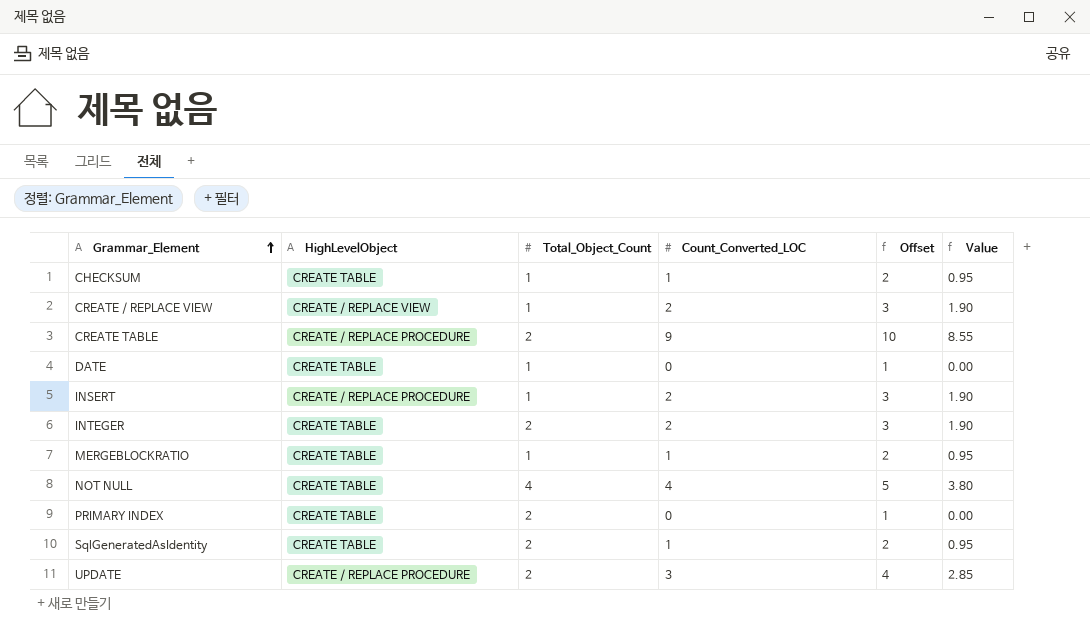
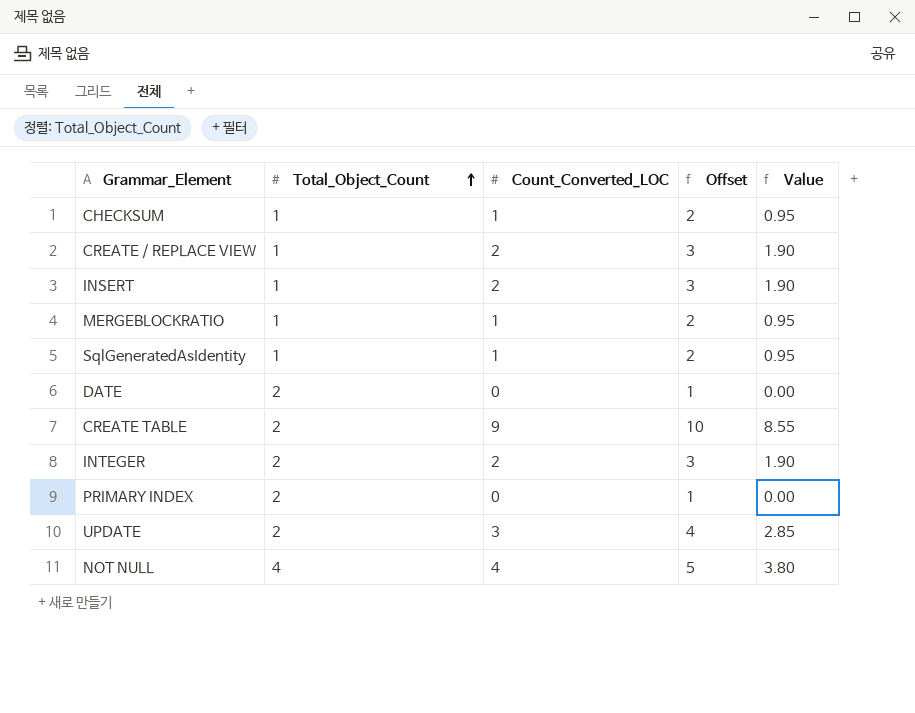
row order: Grammar_Element ascending -> Total_Object_Count ascending
column HighLevelObject | position: 2 -> none
SqlGeneratedAsIdentity | Total_Object_Count: 2 -> 1
DATE | Total_Object_Count: 1 -> 2

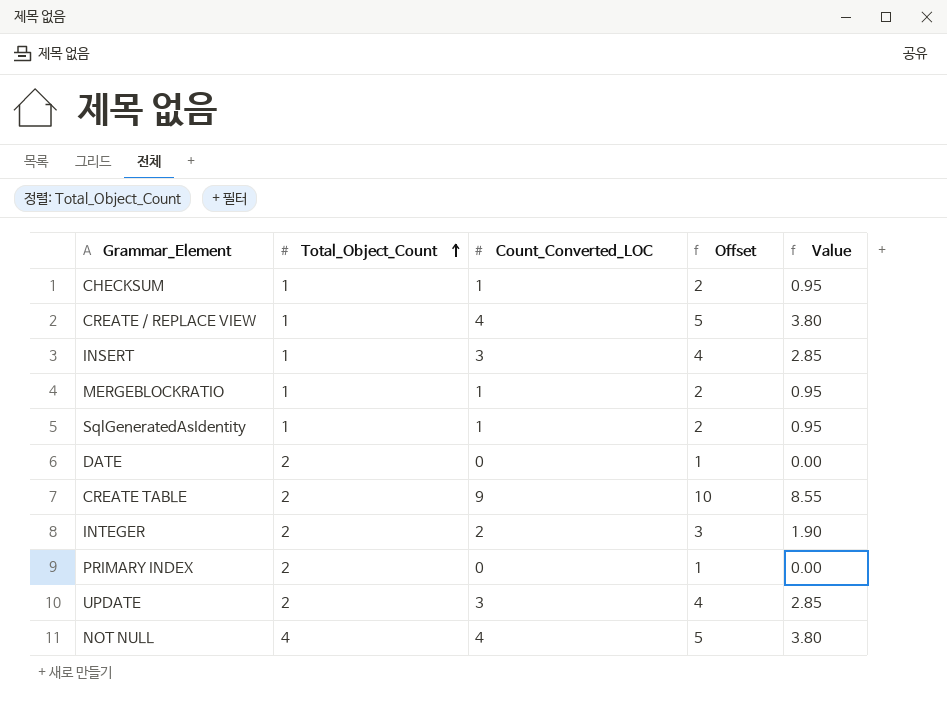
CREATE / REPLACE VIEW | Count_Converted_LOC: 2 -> 4
CREATE / REPLACE VIEW | Offset: 3 -> 5
CREATE / REPLACE VIEW | Value: 1.90 -> 3.80
INSERT | Count_Converted_LOC: 2 -> 3
INSERT | Offset: 3 -> 4
INSERT | Value: 1.90 -> 2.85

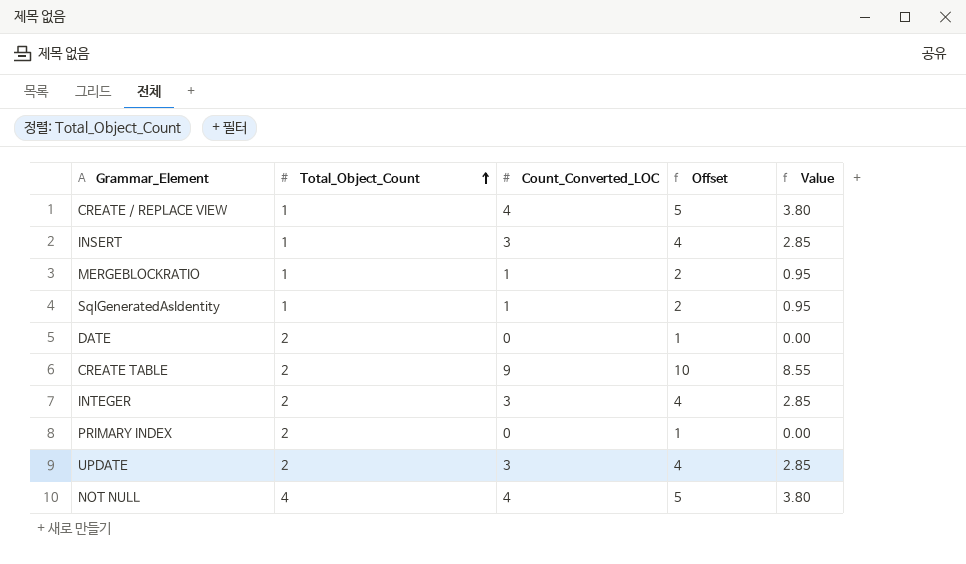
row CHECKSUM: 1 | 1 | 2 | 0.95 -> none
INTEGER | Count_Converted_LOC: 2 -> 3
INTEGER | Offset: 3 -> 4
INTEGER | Value: 1.90 -> 2.85

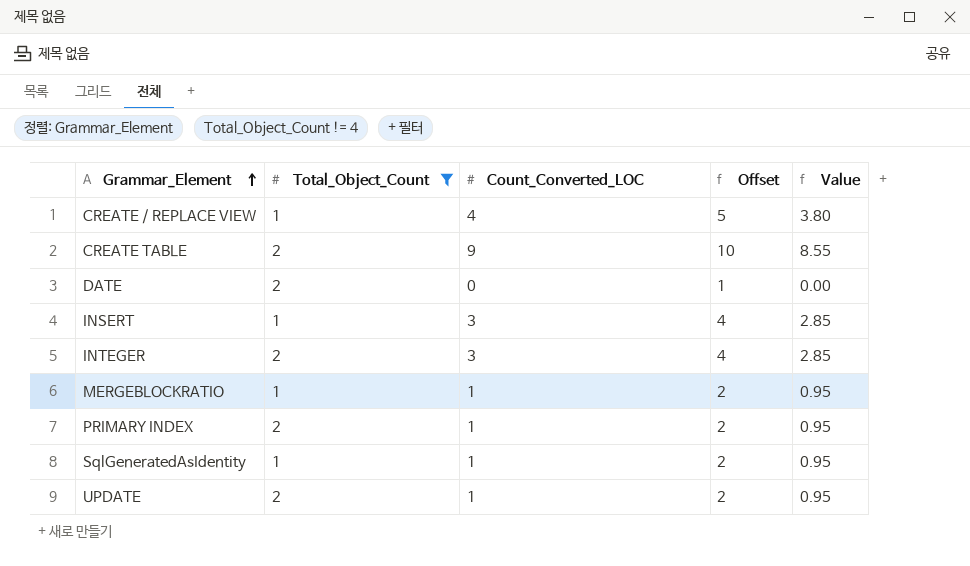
filter: none -> Total_Object_Count != 4
row order: Total_Object_Count ascending -> Grammar_Element ascending
PRIMARY INDEX | Count_Converted_LOC: 0 -> 1
PRIMARY INDEX | Offset: 1 -> 2
PRIMARY INDEX | Value: 0.00 -> 0.95
UPDATE | Count_Converted_LOC: 3 -> 1
UPDATE | Offset: 4 -> 2
UPDATE | Value: 2.85 -> 0.95

